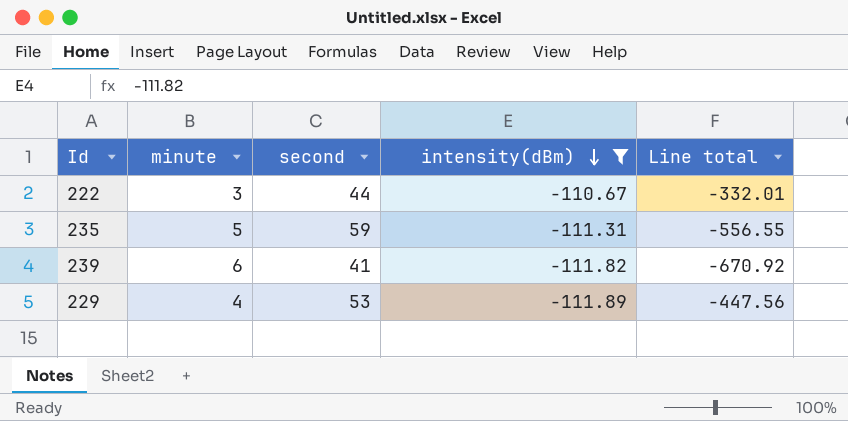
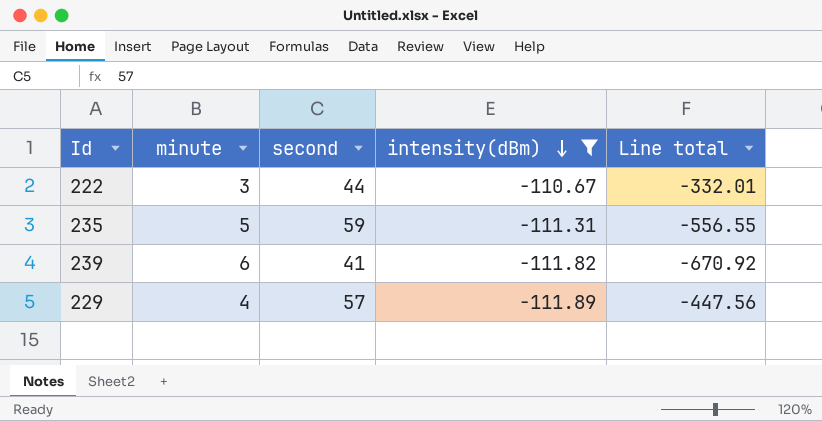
229 | second: 53 -> 57

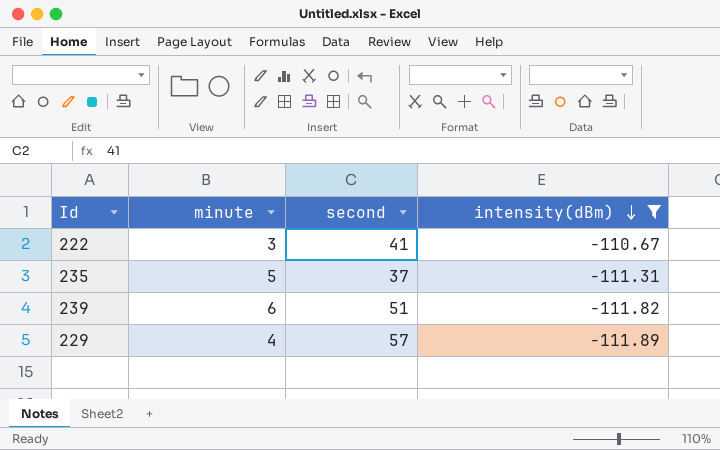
column Line total | formula: [minute] * [intensity(dBm)] -> none
222 | second: 44 -> 41
235 | second: 59 -> 37
239 | second: 41 -> 51

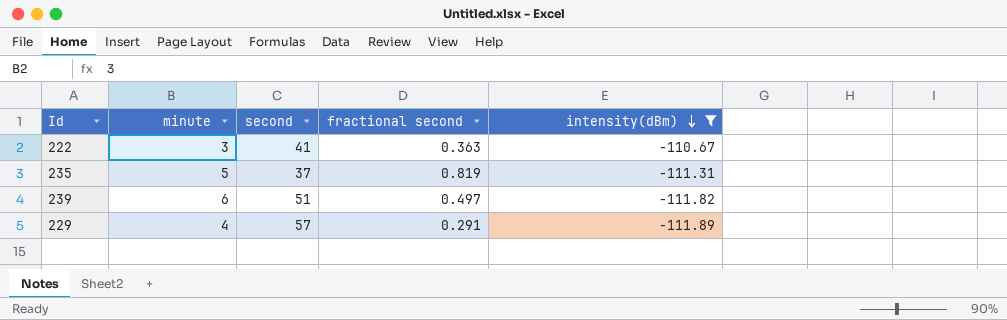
column fractional second | position: none -> 4

